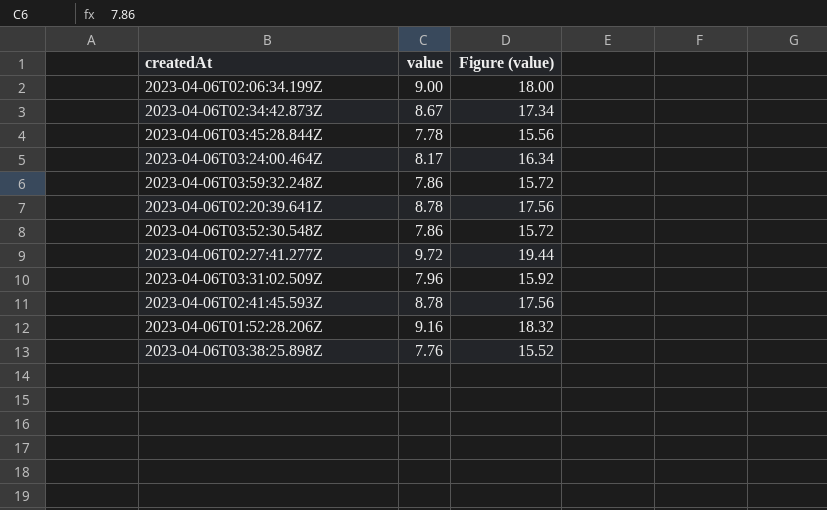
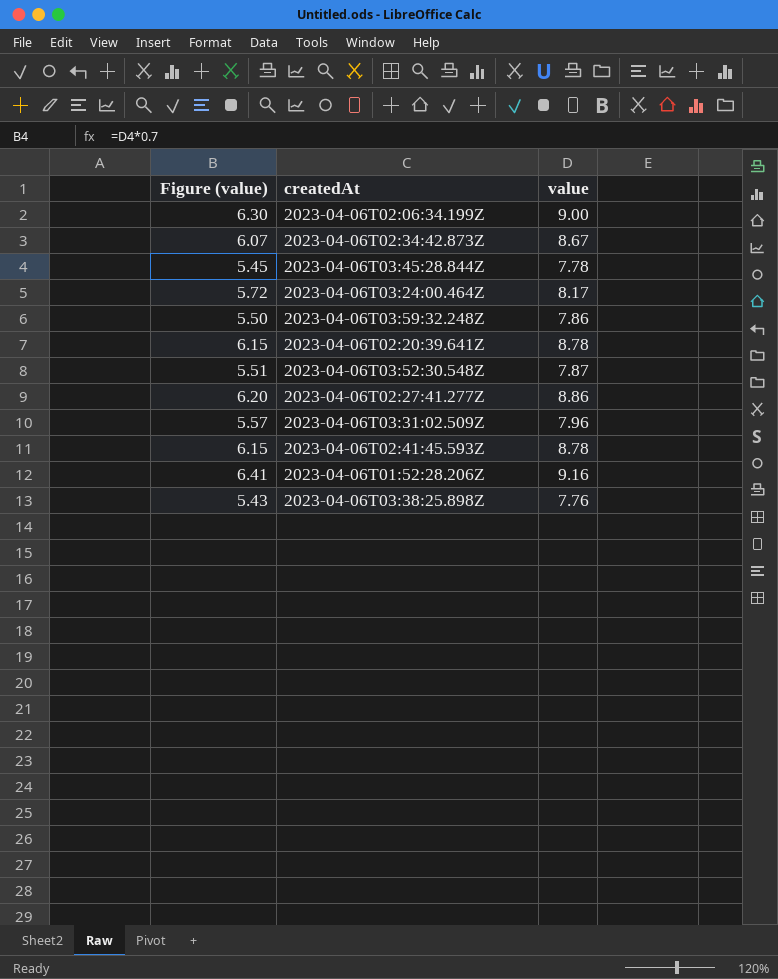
column Figure (value) | formula: [value] * 2 -> [value] * 0.7
column Figure (value) | position: 3 -> 1
2023-04-06T03:52:30.548Z | value: 7.86 -> 7.87
2023-04-06T02:27:41.277Z | value: 9.72 -> 8.86

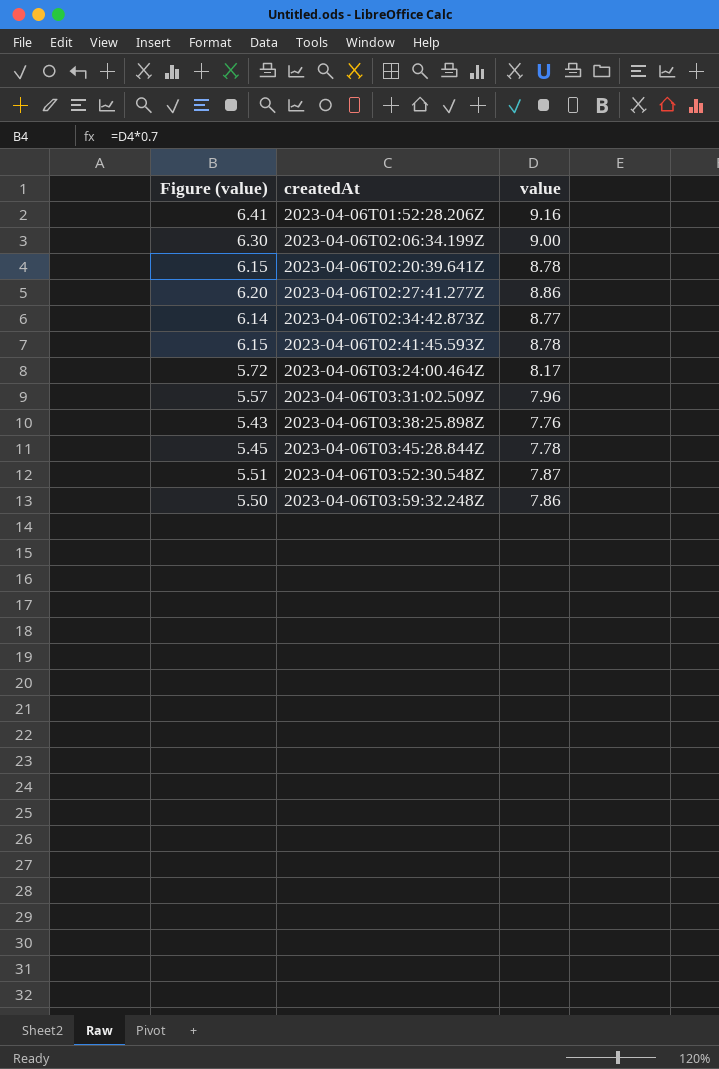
row order: none -> createdAt ascending
2023-04-06T02:34:42.873Z | Figure (value): 6.07 -> 6.14
2023-04-06T02:34:42.873Z | value: 8.67 -> 8.77

